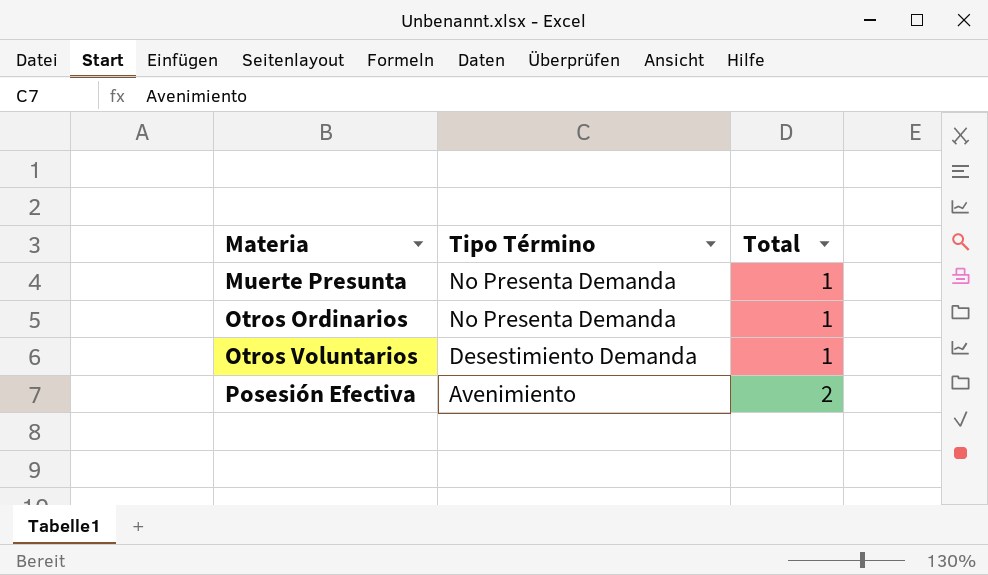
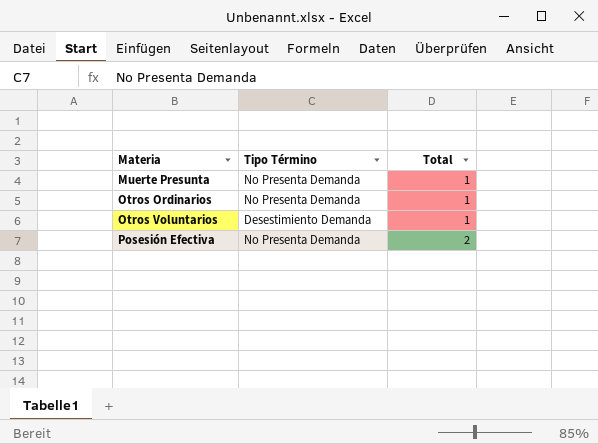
Posesión Efectiva | Tipo Término: Avenimiento -> No Presenta Demanda

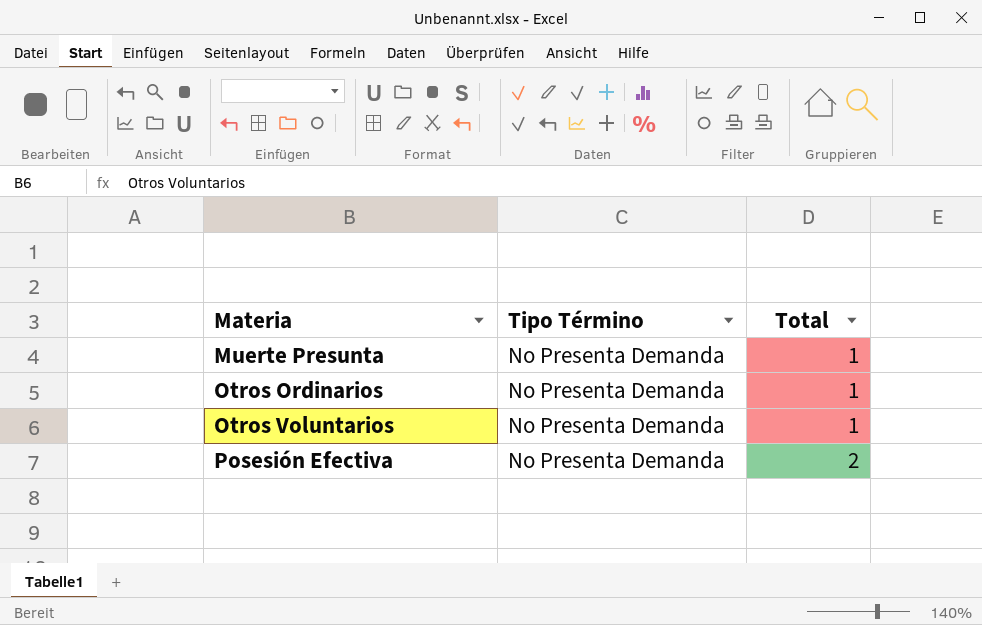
Otros Voluntarios | Tipo Término: Desestimiento Demanda -> No Presenta Demanda

